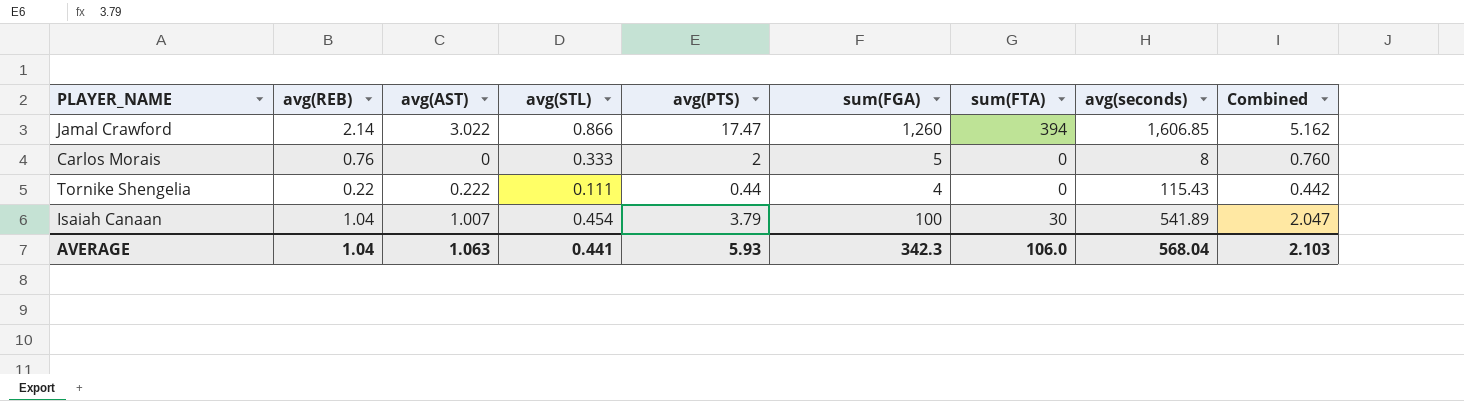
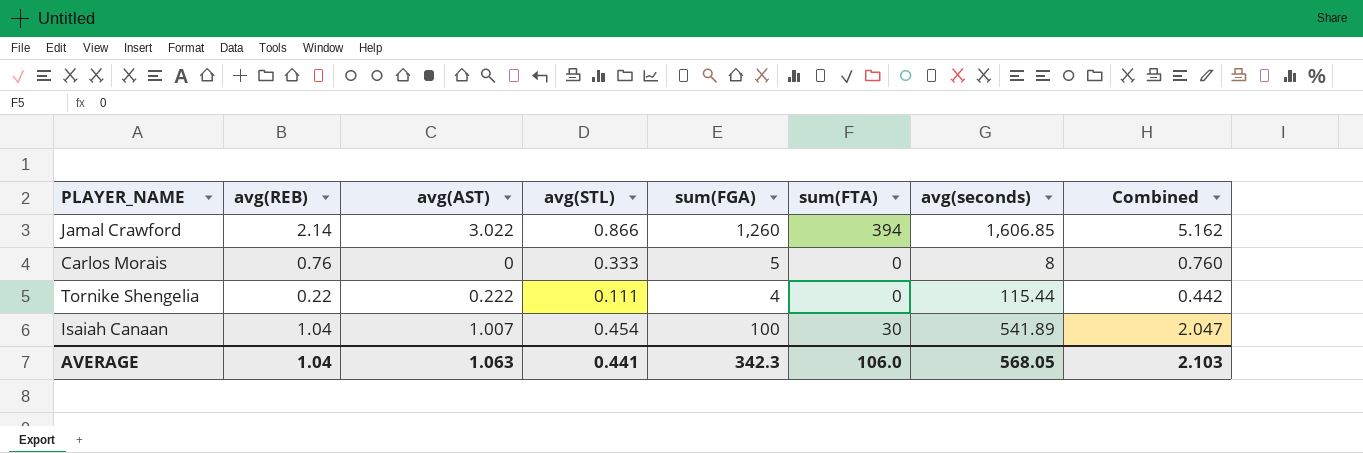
column avg(PTS) | position: 5 -> none
Tornike Shengelia | avg(seconds): 115.43 -> 115.44
AVERAGE | avg(seconds): 568.04 -> 568.05

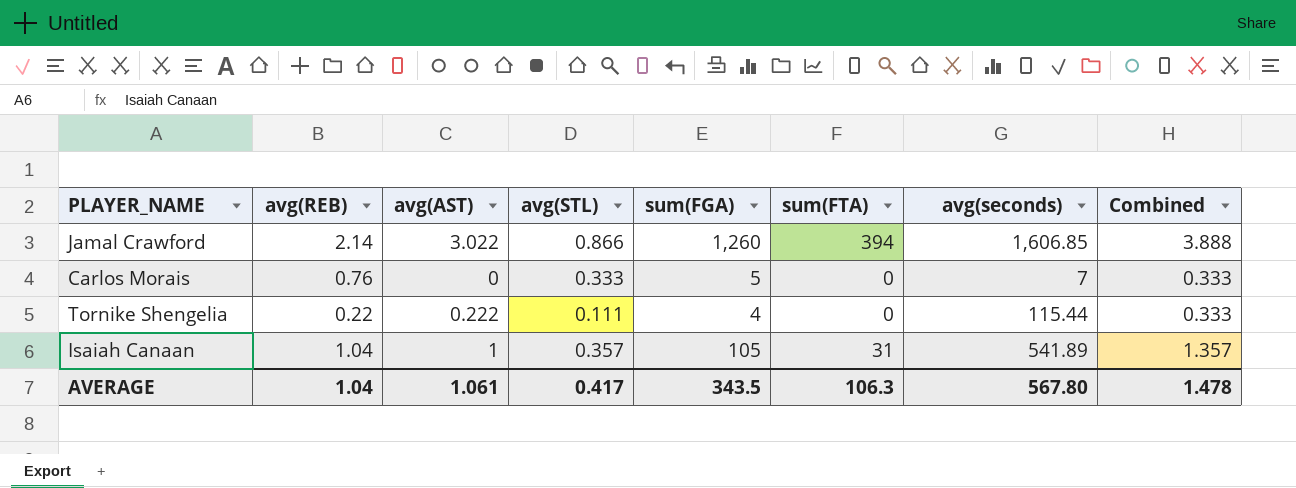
column Combined | formula: [avg(REB)] + [avg(AST)] -> [avg(AST)] + [avg(STL)]
Carlos Morais | avg(seconds): 8 -> 7
Isaiah Canaan | avg(AST): 1.007 -> 1
Isaiah Canaan | avg(STL): 0.454 -> 0.357
Isaiah Canaan | sum(FGA): 100 -> 105
Isaiah Canaan | sum(FTA): 30 -> 31
AVERAGE | avg(AST): 1.063 -> 1.061
AVERAGE | avg(STL): 0.441 -> 0.417
AVERAGE | sum(FGA): 342.3 -> 343.5
AVERAGE | sum(FTA): 106.0 -> 106.3
AVERAGE | avg(seconds): 568.05 -> 567.80
AVERAGE | Combined: 2.103 -> 1.478

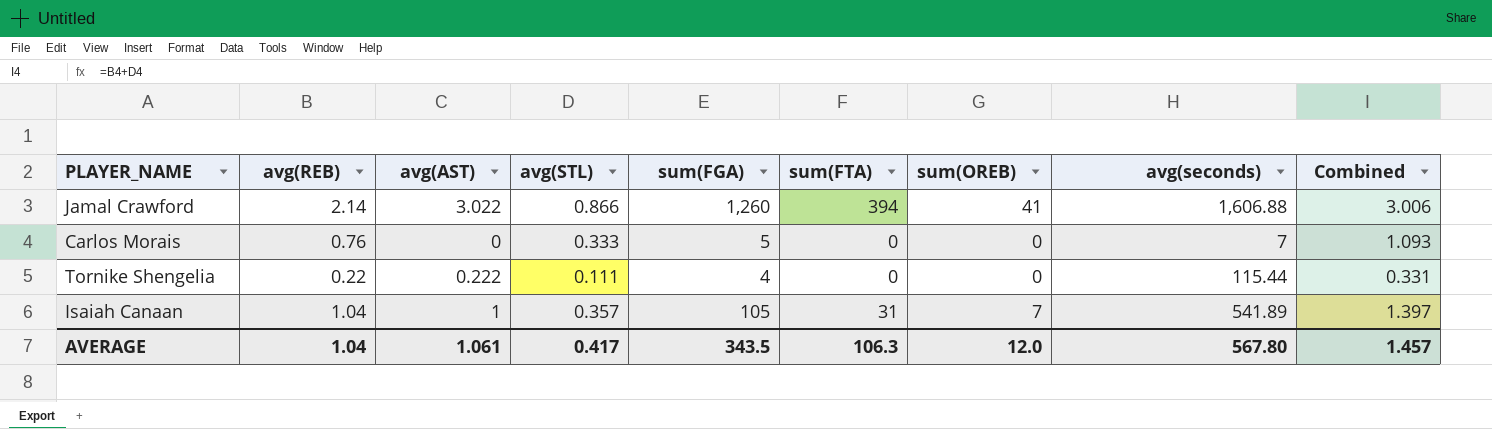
column sum(OREB) | position: none -> 7
column Combined | formula: [avg(AST)] + [avg(STL)] -> [avg(REB)] + [avg(STL)]
Jamal Crawford | avg(seconds): 1,606.85 -> 1,606.88
AVERAGE | Combined: 1.478 -> 1.457

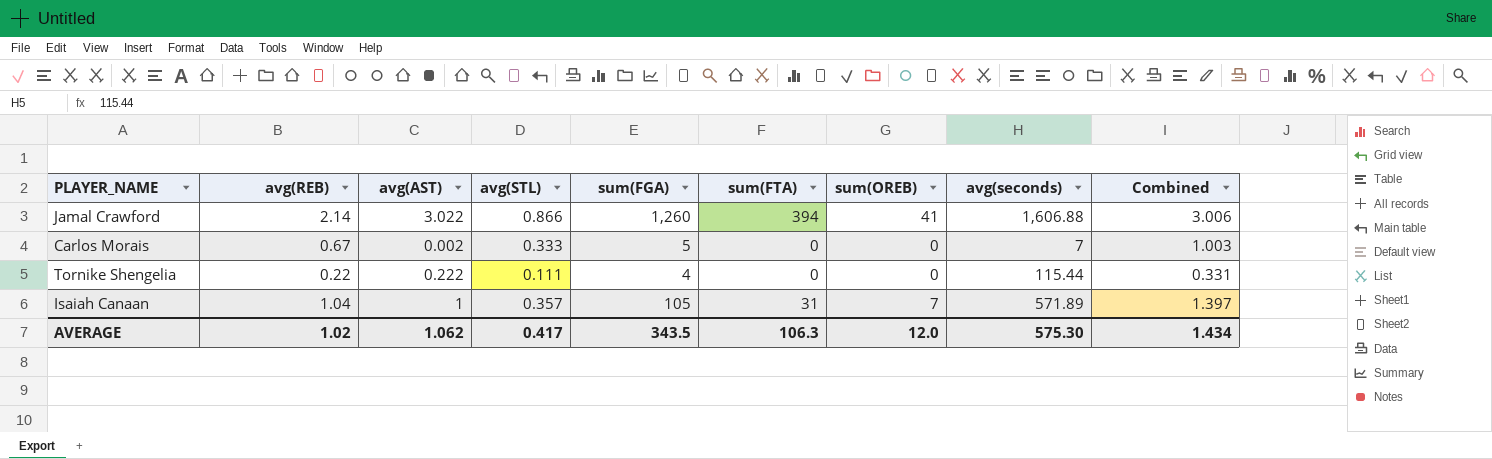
Carlos Morais | avg(REB): 0.76 -> 0.67
Carlos Morais | avg(AST): 0 -> 0.002
Carlos Morais | Combined: 1.093 -> 1.003
Isaiah Canaan | avg(seconds): 541.89 -> 571.89
AVERAGE | avg(REB): 1.04 -> 1.02
AVERAGE | avg(AST): 1.061 -> 1.062
AVERAGE | avg(seconds): 567.80 -> 575.30
AVERAGE | Combined: 1.457 -> 1.434

